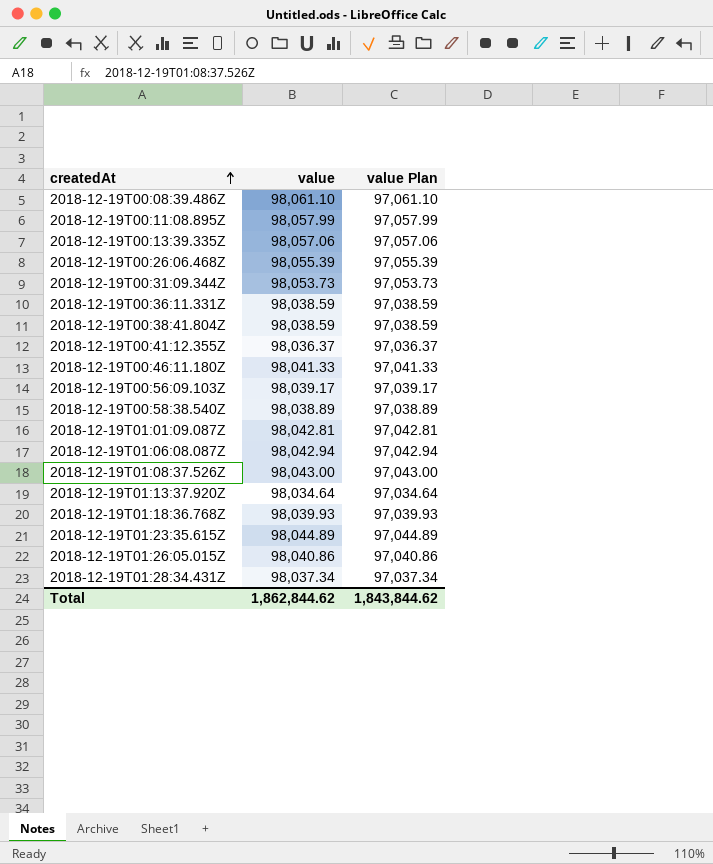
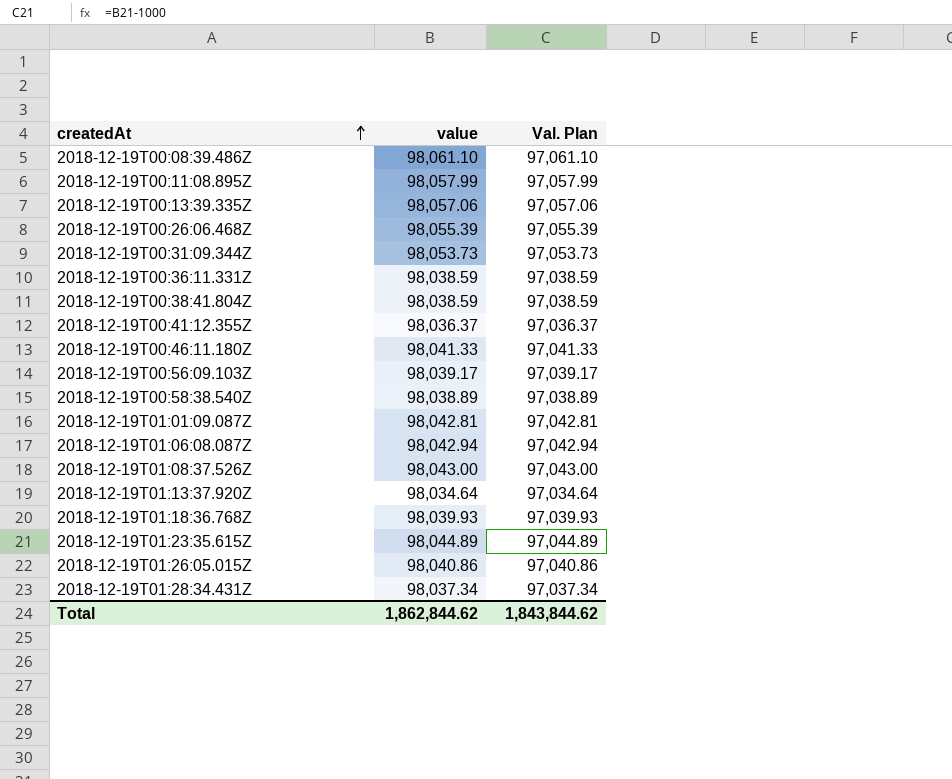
column name: value Plan -> Val. Plan

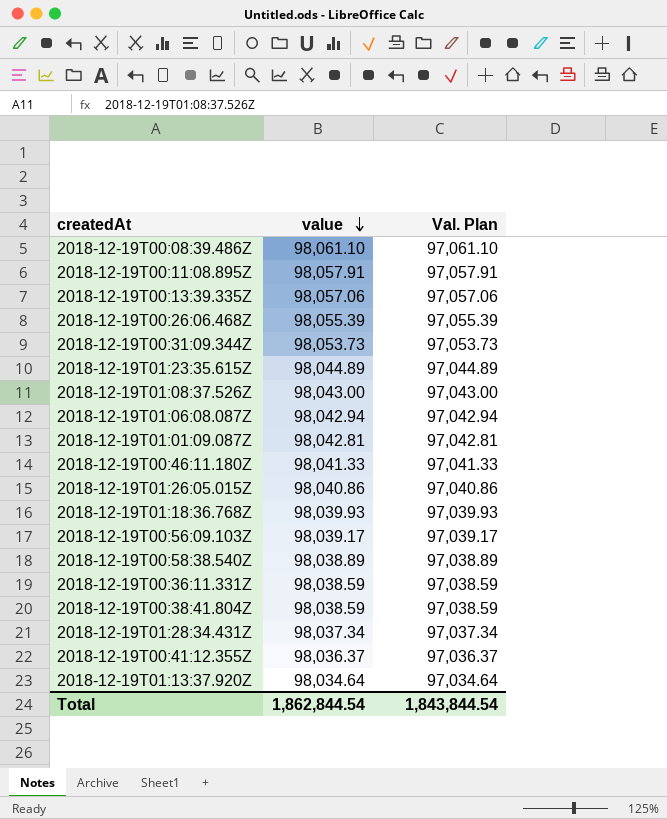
row order: createdAt ascending -> value descending
2018-12-19T00:11:08.895Z | value: 98,057.99 -> 98,057.91
2018-12-19T00:11:08.895Z | Val. Plan: 97,057.99 -> 97,057.91
Total | value: 1,862,844.62 -> 1,862,844.54
Total | Val. Plan: 1,843,844.62 -> 1,843,844.54

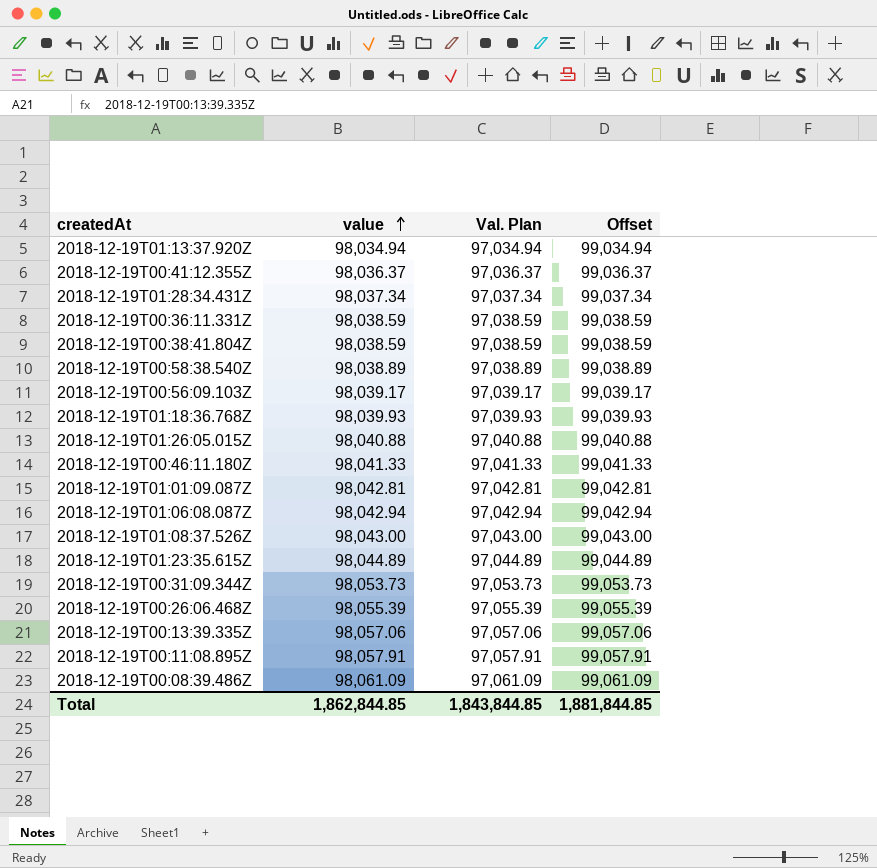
row order: value descending -> value ascending
column Offset | formula: none -> [value] + 1000
2018-12-19T01:13:37.920Z | value: 98,034.64 -> 98,034.94
2018-12-19T01:13:37.920Z | Val. Plan: 97,034.64 -> 97,034.94
2018-12-19T01:26:05.015Z | value: 98,040.86 -> 98,040.88
2018-12-19T01:26:05.015Z | Val. Plan: 97,040.86 -> 97,040.88
2018-12-19T00:08:39.486Z | value: 98,061.10 -> 98,061.09
2018-12-19T00:08:39.486Z | Val. Plan: 97,061.10 -> 97,061.09
Total | value: 1,862,844.54 -> 1,862,844.85
Total | Val. Plan: 1,843,844.54 -> 1,843,844.85

